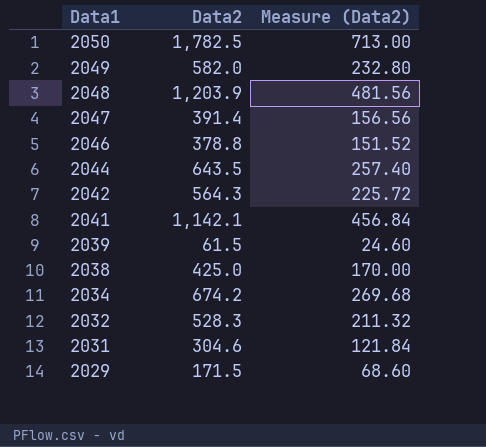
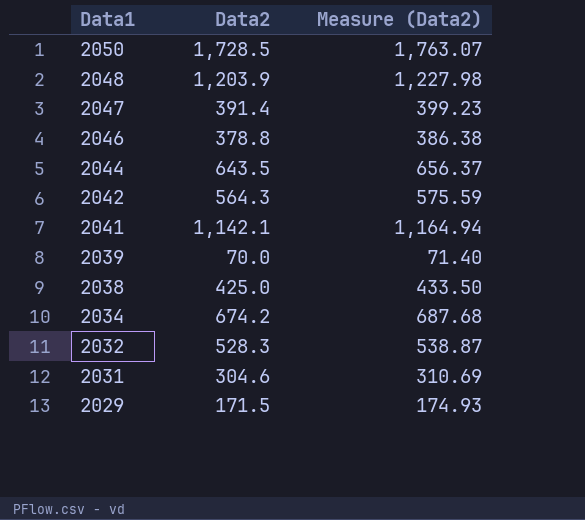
column Measure (Data2) | formula: [Data2] * 0.4 -> [Data2] * 1.02
row 2049: 582.0 | 232.80 -> none
2050 | Data2: 1,782.5 -> 1,728.5
2039 | Data2: 61.5 -> 70.0

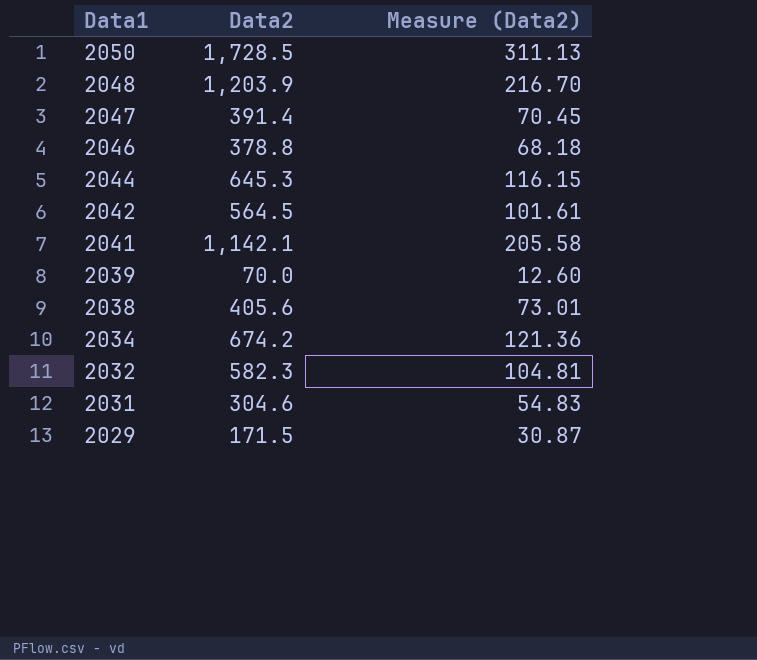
column Measure (Data2) | formula: [Data2] * 1.02 -> [Data2] * 0.18
2044 | Data2: 643.5 -> 645.3
2042 | Data2: 564.3 -> 564.5
2038 | Data2: 425.0 -> 405.6
2032 | Data2: 528.3 -> 582.3

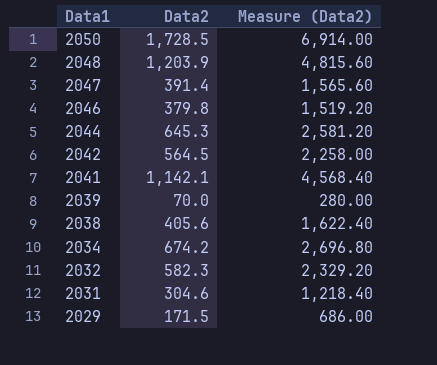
column Measure (Data2) | formula: [Data2] * 0.18 -> [Data2] * 4
2046 | Data2: 378.8 -> 379.8

